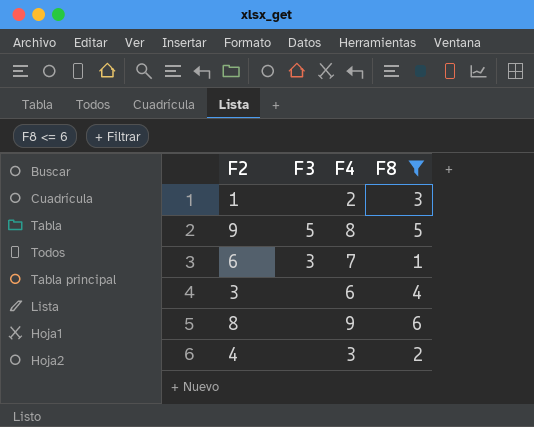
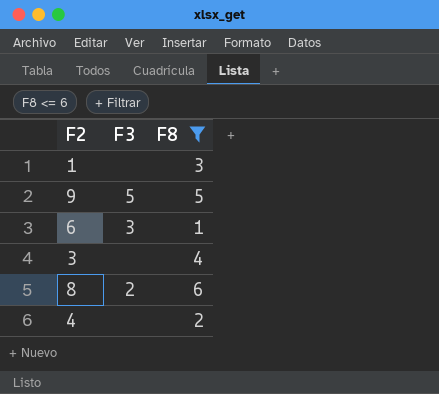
column F4 | position: 3 -> none
8 | F3: none -> 2

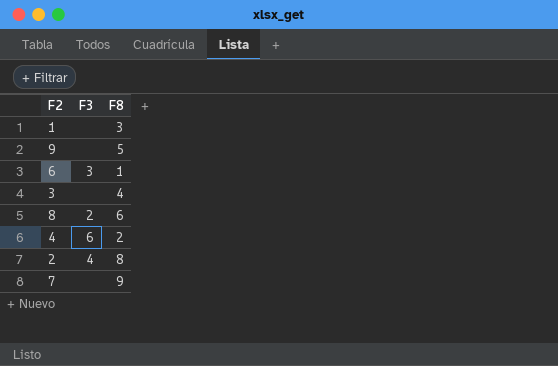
filter: F8 <= 6 -> none
9 | F3: 5 -> none
4 | F3: none -> 6

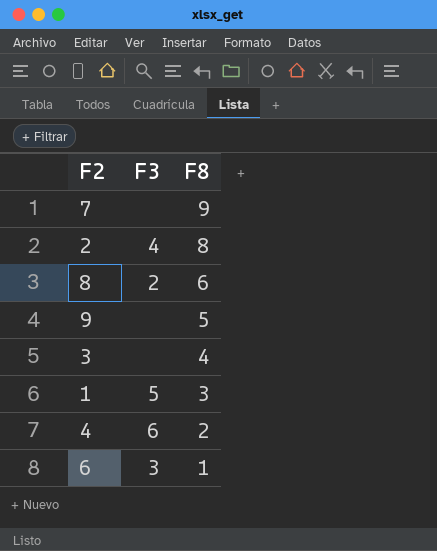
row order: none -> F8 descending
1 | F3: none -> 5

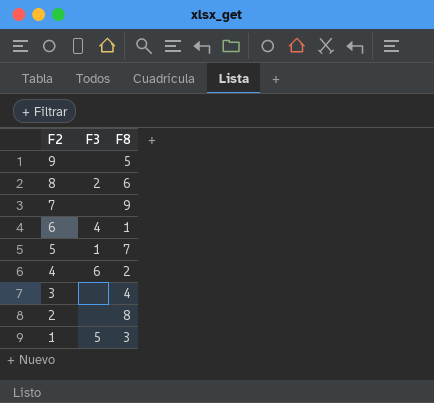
row order: F8 descending -> F2 descending
6 | F3: 3 -> 4
row 5: none -> 1 | 7
2 | F3: 4 -> none

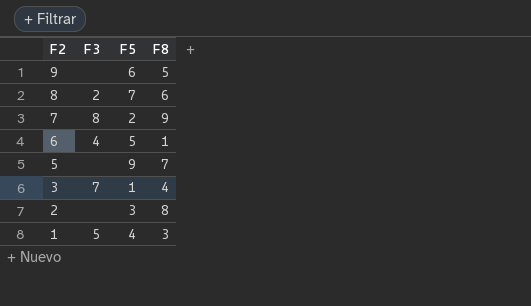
column F5 | position: none -> 3
row 4: 6 | 2 -> none
7 | F3: none -> 8
5 | F3: 1 -> none
3 | F3: none -> 7

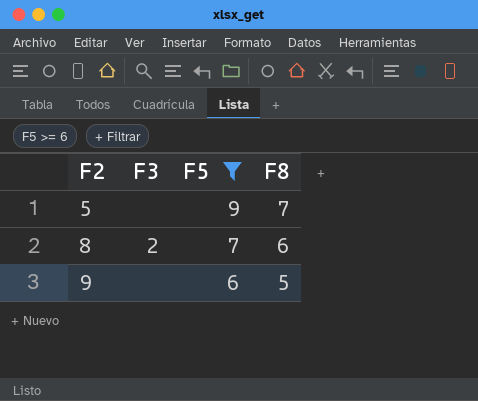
filter: none -> F5 >= 6
row order: F2 descending -> F2 ascending

